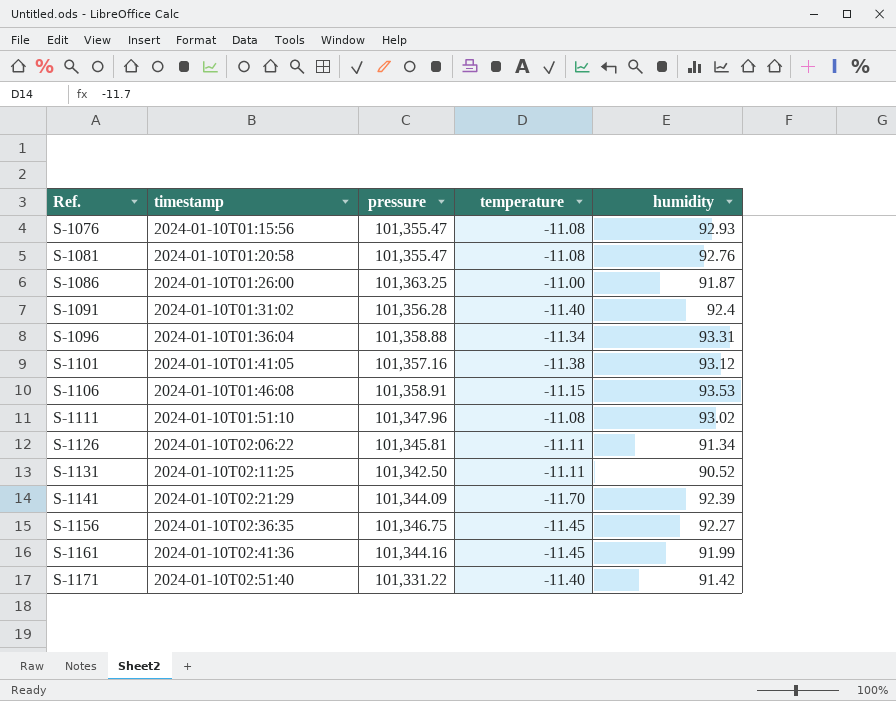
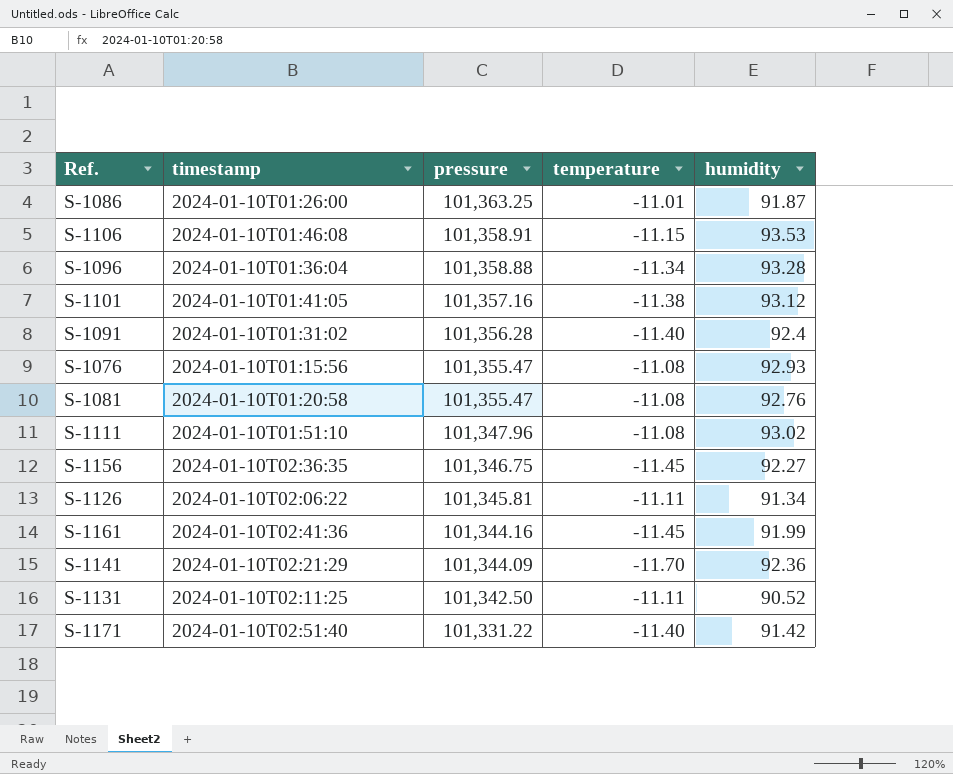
row order: Ref. ascending -> pressure descending
S-1086 | temperature: -11.00 -> -11.01
S-1096 | humidity: 93.31 -> 93.28
S-1141 | humidity: 92.39 -> 92.36

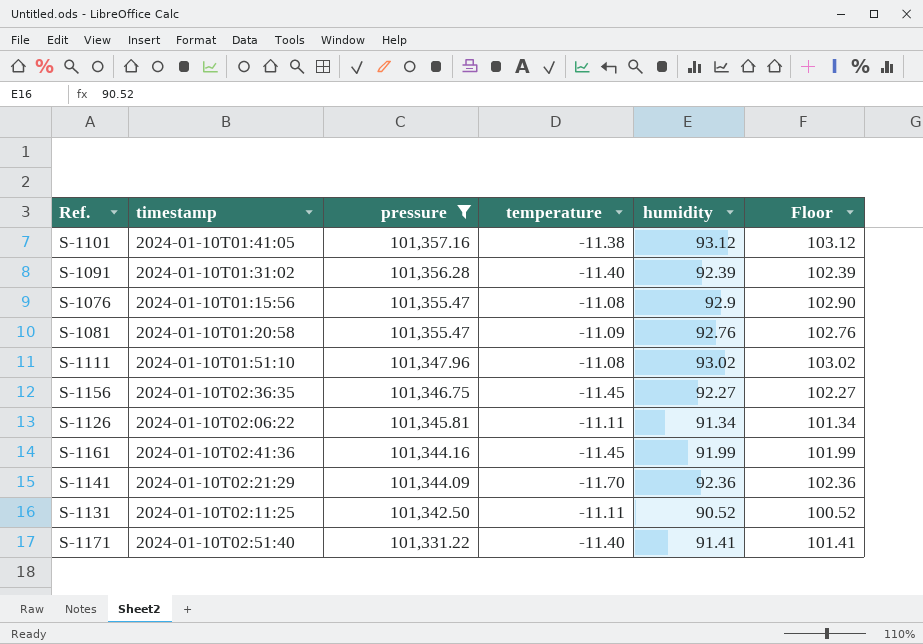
filter: none -> pressure <= 101,357.16
column Floor | formula: none -> [humidity] + 10
S-1091 | humidity: 92.4 -> 92.39
S-1076 | humidity: 92.93 -> 92.9
S-1081 | temperature: -11.08 -> -11.09
S-1171 | humidity: 91.42 -> 91.41

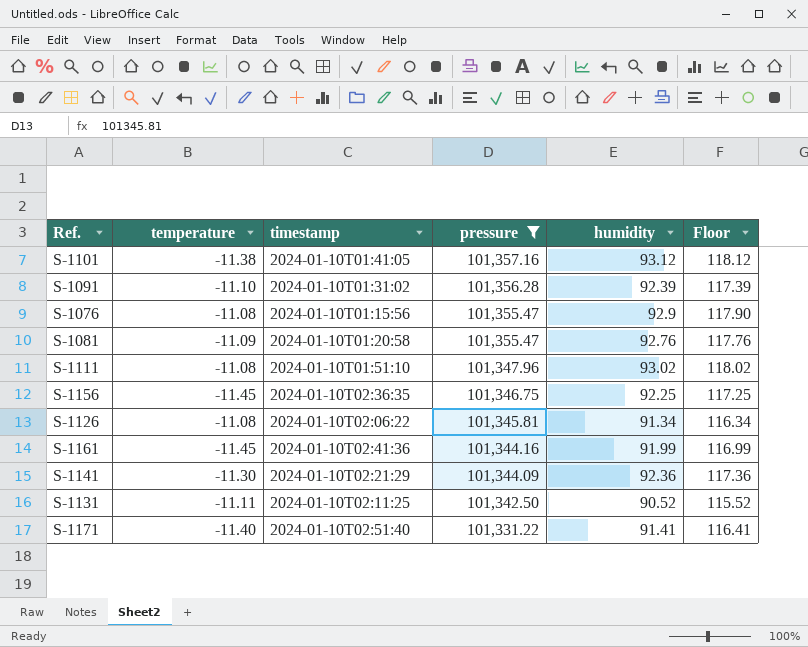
column temperature | position: 4 -> 2
column Floor | formula: [humidity] + 10 -> [humidity] + 25
S-1091 | temperature: -11.40 -> -11.10
S-1156 | humidity: 92.27 -> 92.25
S-1126 | temperature: -11.11 -> -11.08
S-1141 | temperature: -11.70 -> -11.30

